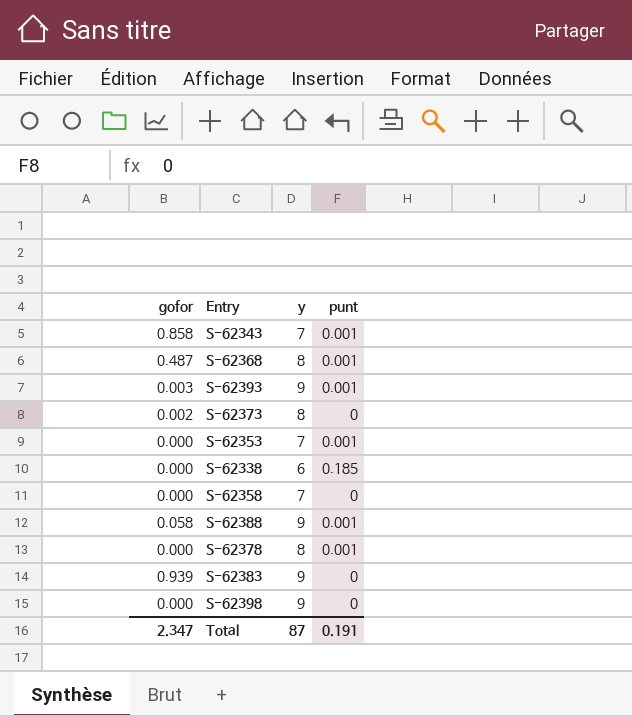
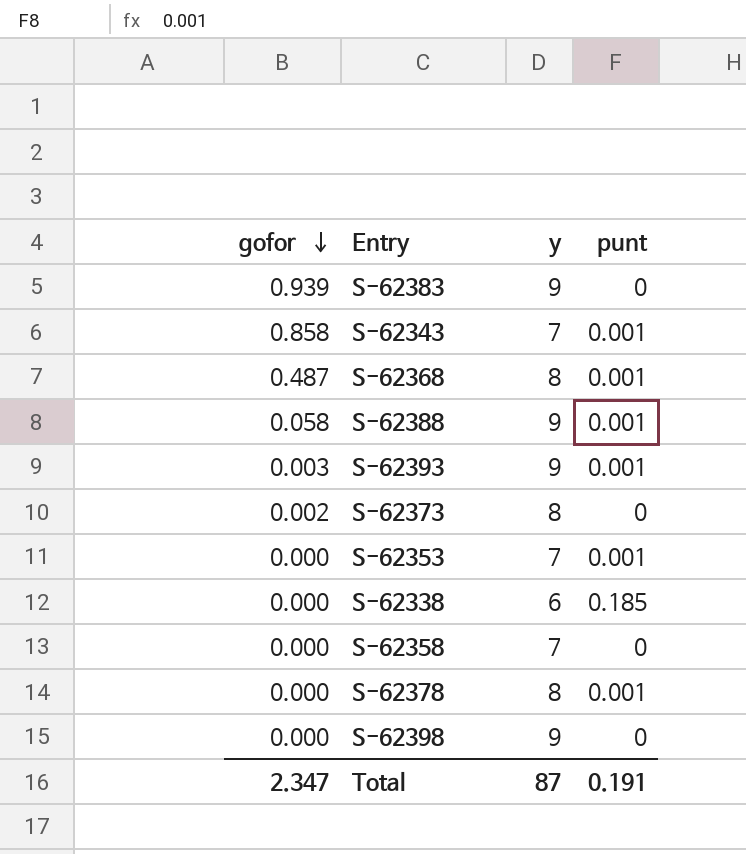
row order: none -> gofor descending

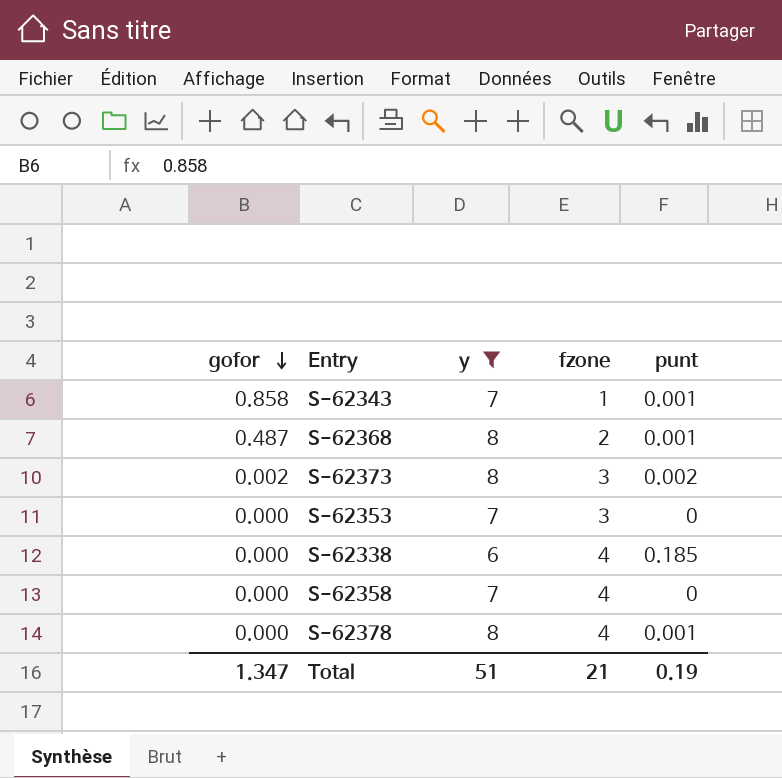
filter: none -> y != 9
column fzone | position: none -> 4
S-62373 | punt: 0 -> 0.002
S-62353 | punt: 0.001 -> 0
Total | gofor: 2.347 -> 1.347
Total | y: 87 -> 51
Total | punt: 0.191 -> 0.19

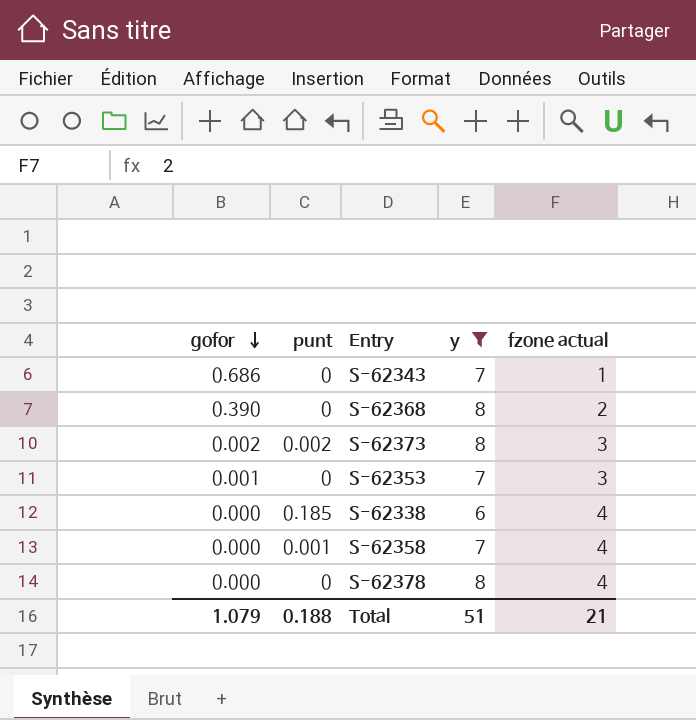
column punt | position: 5 -> 2
column name: fzone -> fzone actual
S-62343 | gofor: 0.858 -> 0.686
S-62343 | punt: 0.001 -> 0
S-62368 | gofor: 0.487 -> 0.390
S-62368 | punt: 0.001 -> 0
S-62353 | gofor: 0.000 -> 0.001
S-62358 | punt: 0 -> 0.001
S-62378 | punt: 0.001 -> 0
Total | gofor: 1.347 -> 1.079
Total | punt: 0.19 -> 0.188

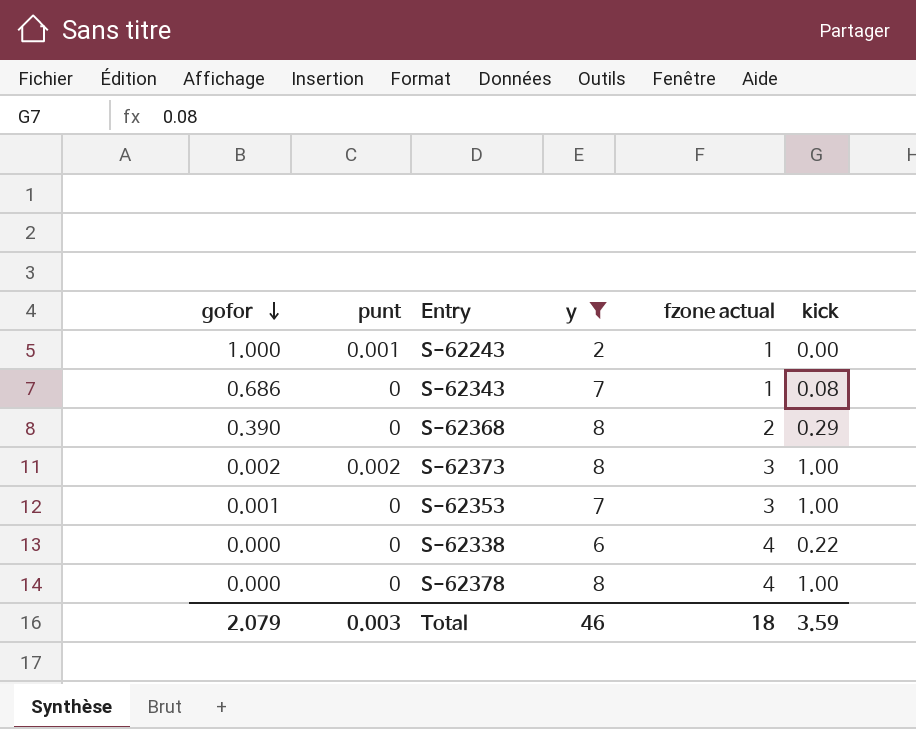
column kick | position: none -> 6
row S-62358: 0.000 | 0.001 | 7 | 4 -> none
row S-62243: none -> 1.000 | 0.001 | 2 | 1 | 0.00
S-62338 | punt: 0.185 -> 0
Total | gofor: 1.079 -> 2.079
Total | punt: 0.188 -> 0.003
Total | y: 51 -> 46
Total | fzone actual: 21 -> 18

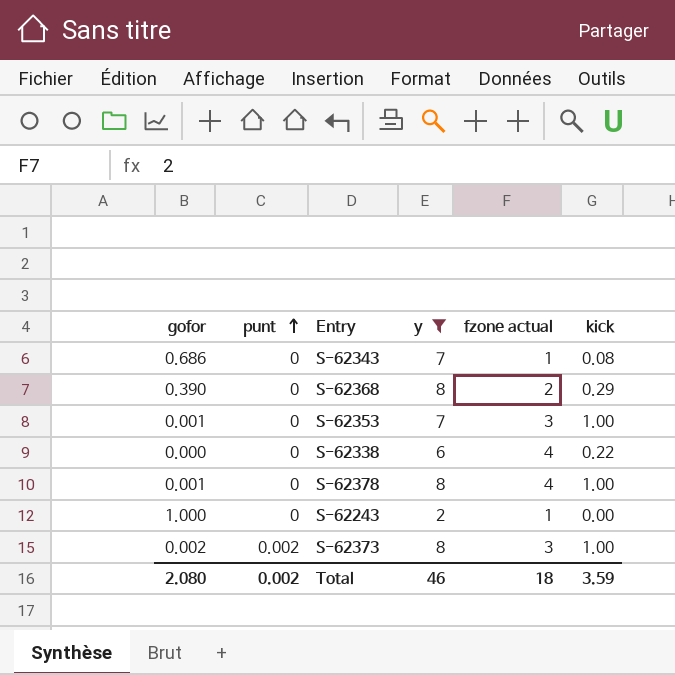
row order: gofor descending -> punt ascending
S-62378 | gofor: 0.000 -> 0.001
S-62243 | punt: 0.001 -> 0
Total | gofor: 2.079 -> 2.080
Total | punt: 0.003 -> 0.002

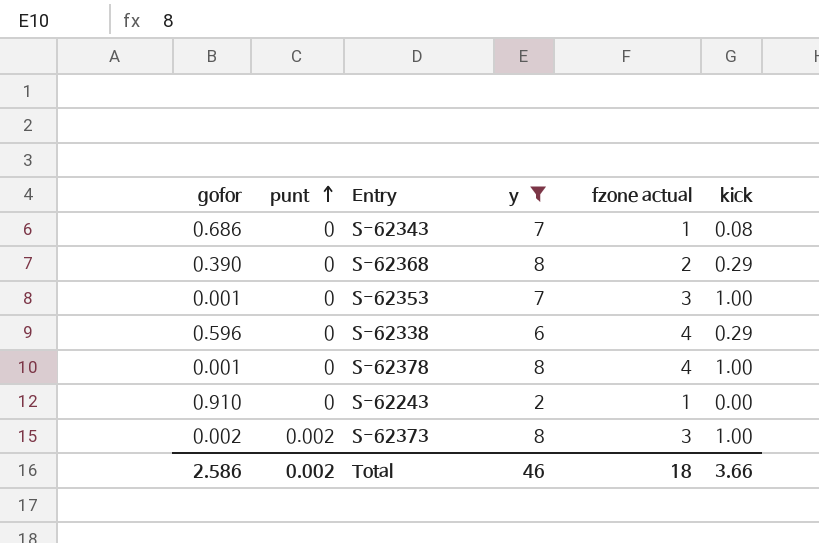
S-62338 | gofor: 0.000 -> 0.596
S-62338 | kick: 0.22 -> 0.29
S-62243 | gofor: 1.000 -> 0.910
Total | gofor: 2.080 -> 2.586
Total | kick: 3.59 -> 3.66

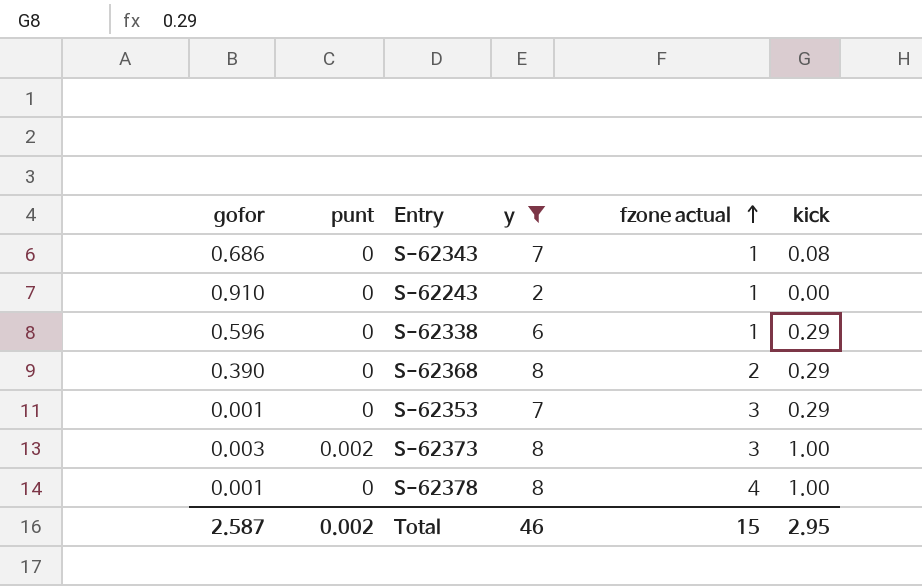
row order: punt ascending -> fzone actual ascending
S-62338 | fzone actual: 4 -> 1
S-62353 | kick: 1.00 -> 0.29
S-62373 | gofor: 0.002 -> 0.003
Total | gofor: 2.586 -> 2.587
Total | fzone actual: 18 -> 15
Total | kick: 3.66 -> 2.95

